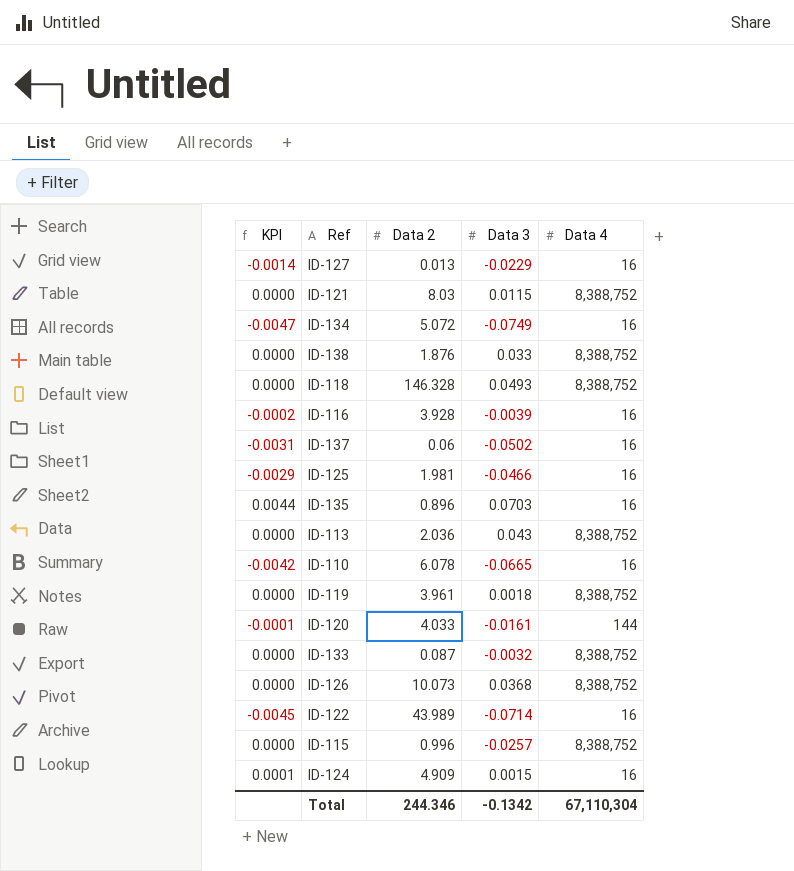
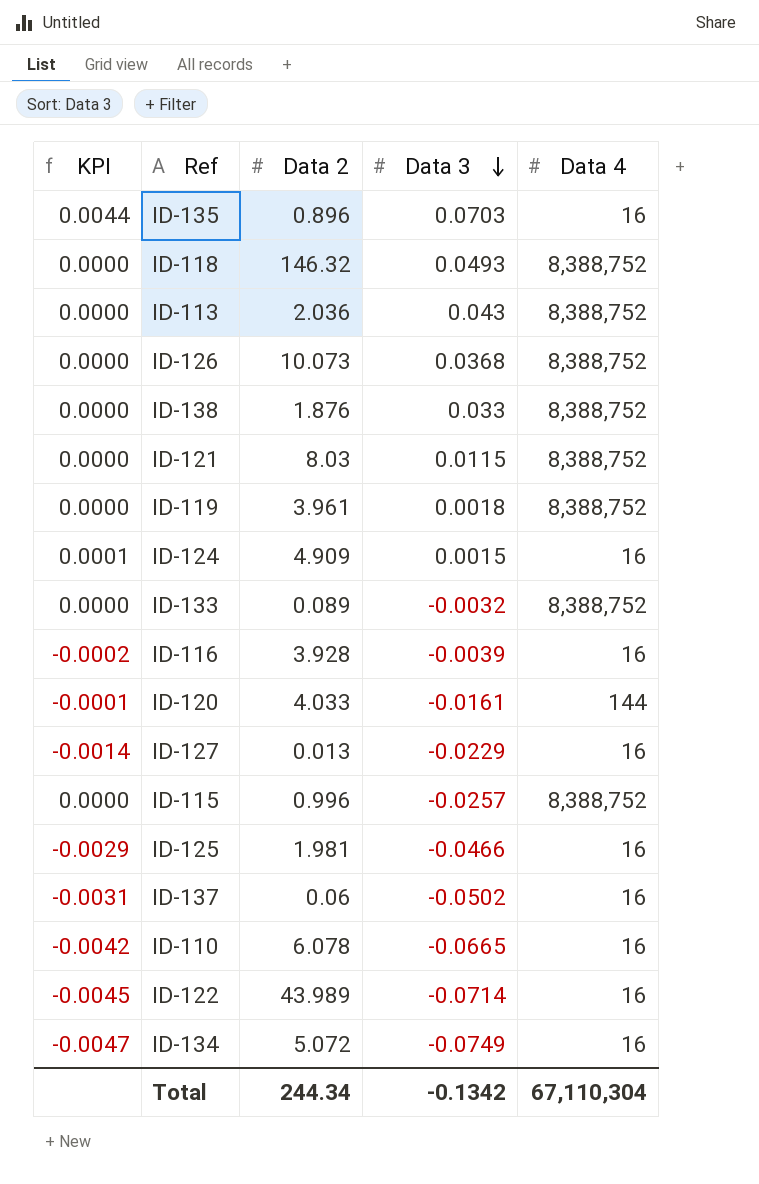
row order: none -> Data 3 descending
ID-118 | Data 2: 146.328 -> 146.32
ID-133 | Data 2: 0.087 -> 0.089
Total | Data 2: 244.346 -> 244.34

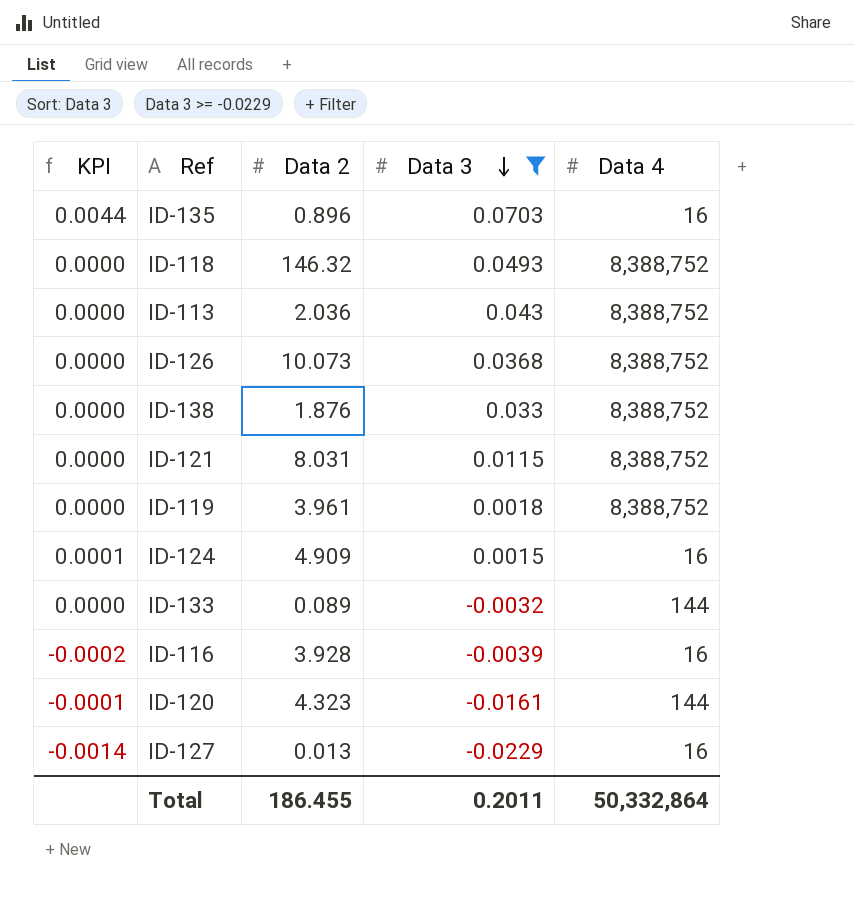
filter: none -> Data 3 >= -0.0229
ID-121 | Data 2: 8.03 -> 8.031
ID-133 | Data 4: 8,388,752 -> 144
ID-120 | Data 2: 4.033 -> 4.323
Total | Data 2: 244.34 -> 186.455
Total | Data 3: -0.1342 -> 0.2011
Total | Data 4: 67,110,304 -> 50,332,864

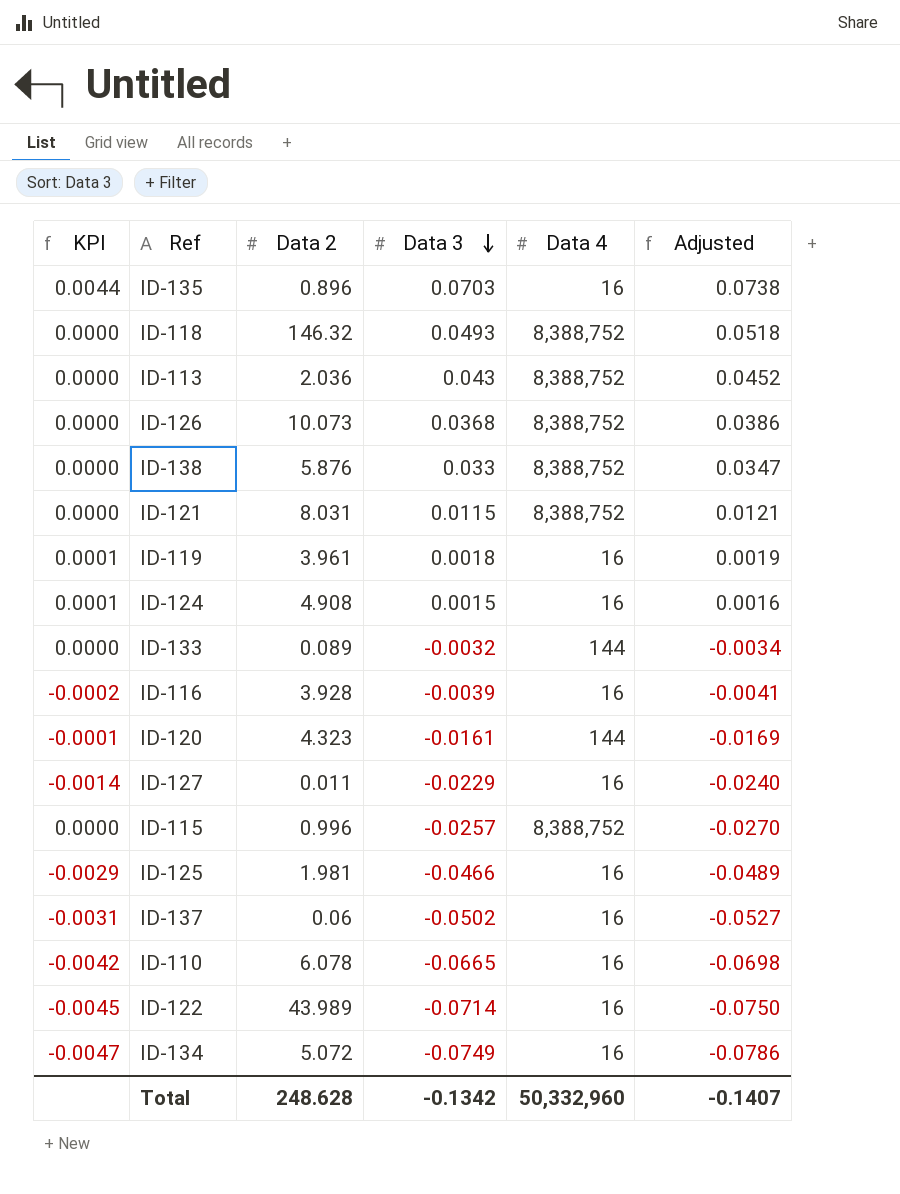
filter: Data 3 >= -0.0229 -> none
column Adjusted | formula: none -> [Data 3] * 1.05
ID-138 | Data 2: 1.876 -> 5.876
ID-119 | KPI: 0.0000 -> 0.0001
ID-119 | Data 4: 8,388,752 -> 16
ID-124 | Data 2: 4.909 -> 4.908
ID-127 | Data 2: 0.013 -> 0.011
Total | Data 2: 186.455 -> 248.628
Total | Data 3: 0.2011 -> -0.1342
Total | Data 4: 50,332,864 -> 50,332,960

